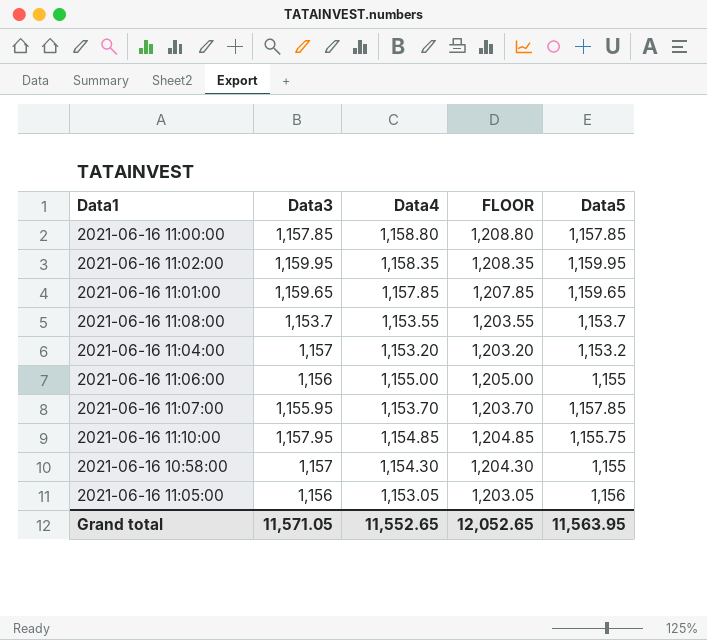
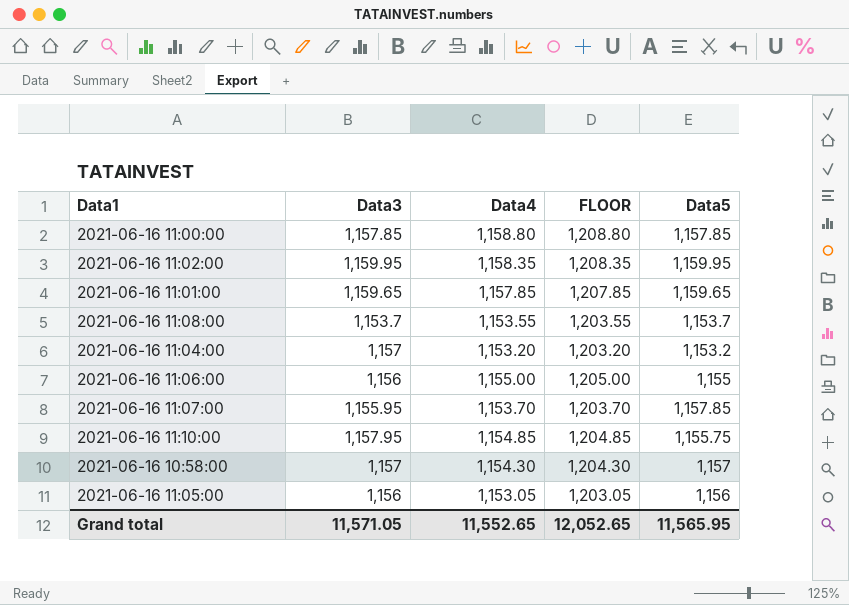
2021-06-16 10:58:00 | Data5: 1,155 -> 1,157
Grand total | Data5: 11,563.95 -> 11,565.95

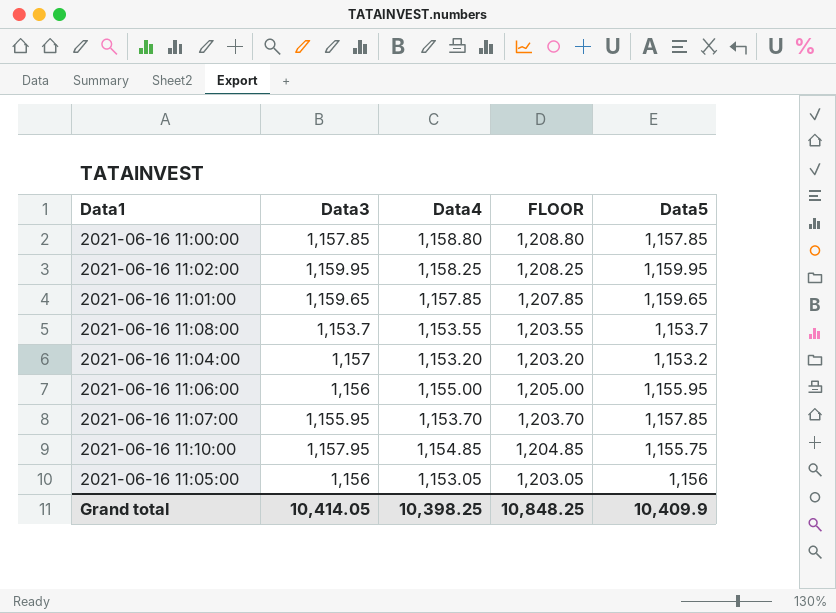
row 2021-06-16 10:58:00: 1,157 | 1,154.30 | 1,204.30 | 1,157 -> none
2021-06-16 11:02:00 | Data4: 1,158.35 -> 1,158.25
2021-06-16 11:02:00 | FLOOR: 1,208.35 -> 1,208.25
2021-06-16 11:06:00 | Data5: 1,155 -> 1,155.95
Grand total | Data3: 11,571.05 -> 10,414.05
Grand total | Data4: 11,552.65 -> 10,398.25
Grand total | FLOOR: 12,052.65 -> 10,848.25
Grand total | Data5: 11,565.95 -> 10,409.9

